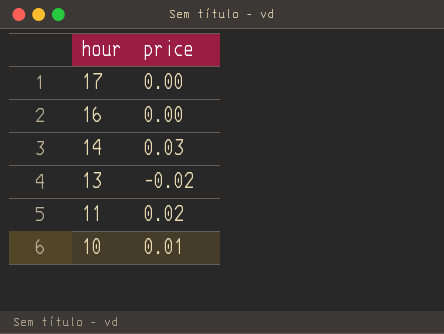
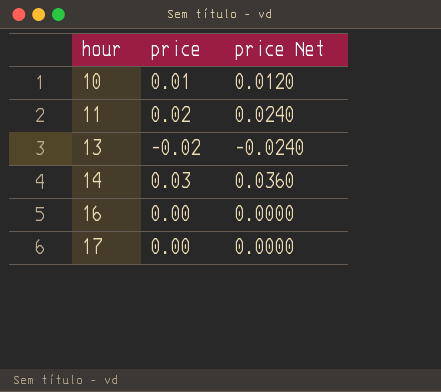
row order: hour descending -> hour ascending
column price Net | formula: none -> [price] * 1.2

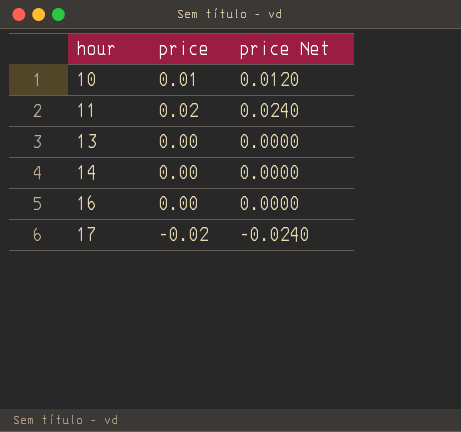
13 | price: -0.02 -> 0.00
13 | price Net: -0.0240 -> 0.0000
14 | price: 0.03 -> 0.00
14 | price Net: 0.0360 -> 0.0000
17 | price: 0.00 -> -0.02
17 | price Net: 0.0000 -> -0.0240

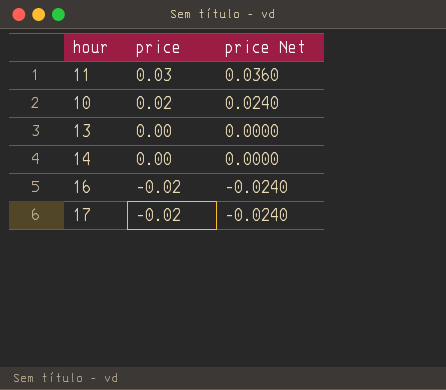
row order: hour ascending -> price descending
11 | price: 0.02 -> 0.03
11 | price Net: 0.0240 -> 0.0360
10 | price: 0.01 -> 0.02
10 | price Net: 0.0120 -> 0.0240
16 | price: 0.00 -> -0.02
16 | price Net: 0.0000 -> -0.0240

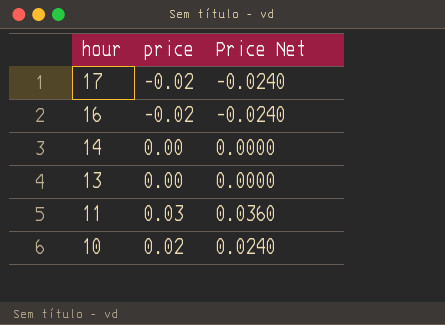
row order: price descending -> hour descending
column name: price Net -> Price Net

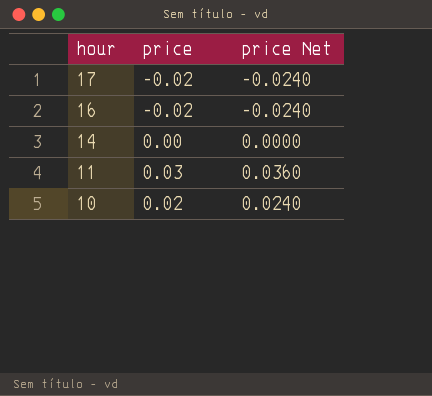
column name: Price Net -> price Net
row 13: 0.00 | 0.0000 -> none

